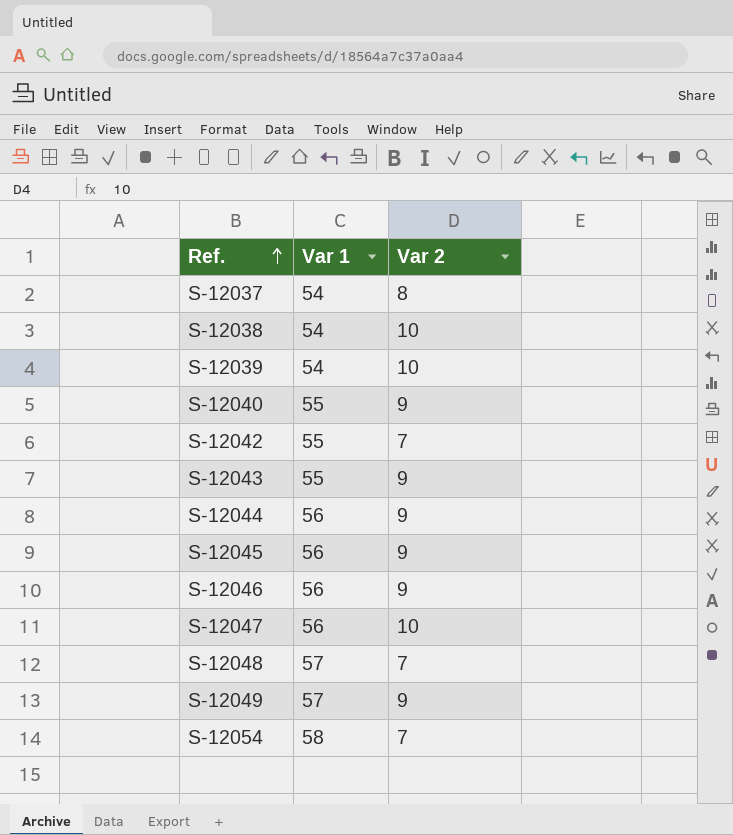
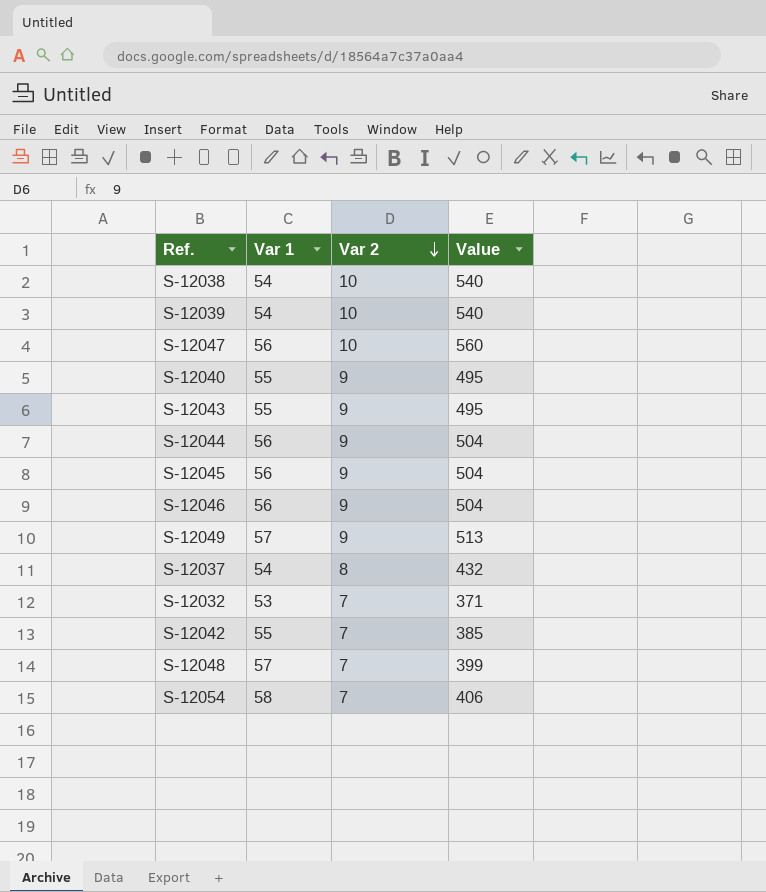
row order: Ref. ascending -> Var 2 descending
column Value | formula: none -> [Var 1] * [Var 2]
row S-12032: none -> 53 | 7 | 371

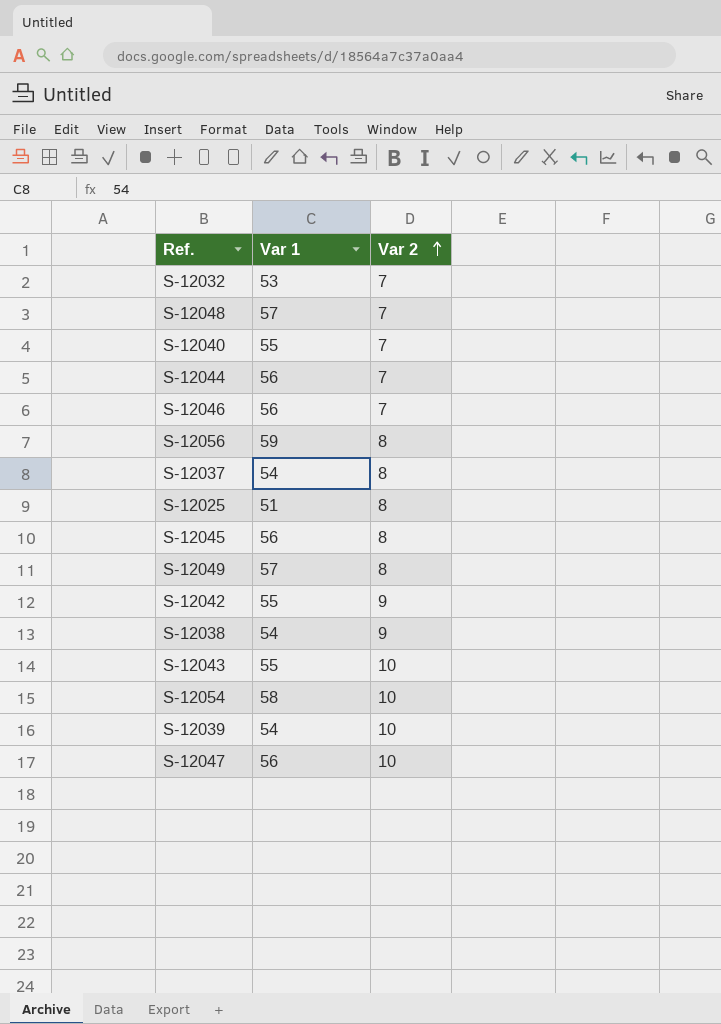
row order: Var 2 descending -> Var 2 ascending
column Value | formula: [Var 1] * [Var 2] -> none
S-12040 | Var 2: 9 -> 7
S-12044 | Var 2: 9 -> 7
S-12046 | Var 2: 9 -> 7
row S-12056: none -> 59 | 8
row S-12025: none -> 51 | 8
S-12045 | Var 2: 9 -> 8
S-12049 | Var 2: 9 -> 8
S-12042 | Var 2: 7 -> 9
S-12038 | Var 2: 10 -> 9
S-12043 | Var 2: 9 -> 10
S-12054 | Var 2: 7 -> 10

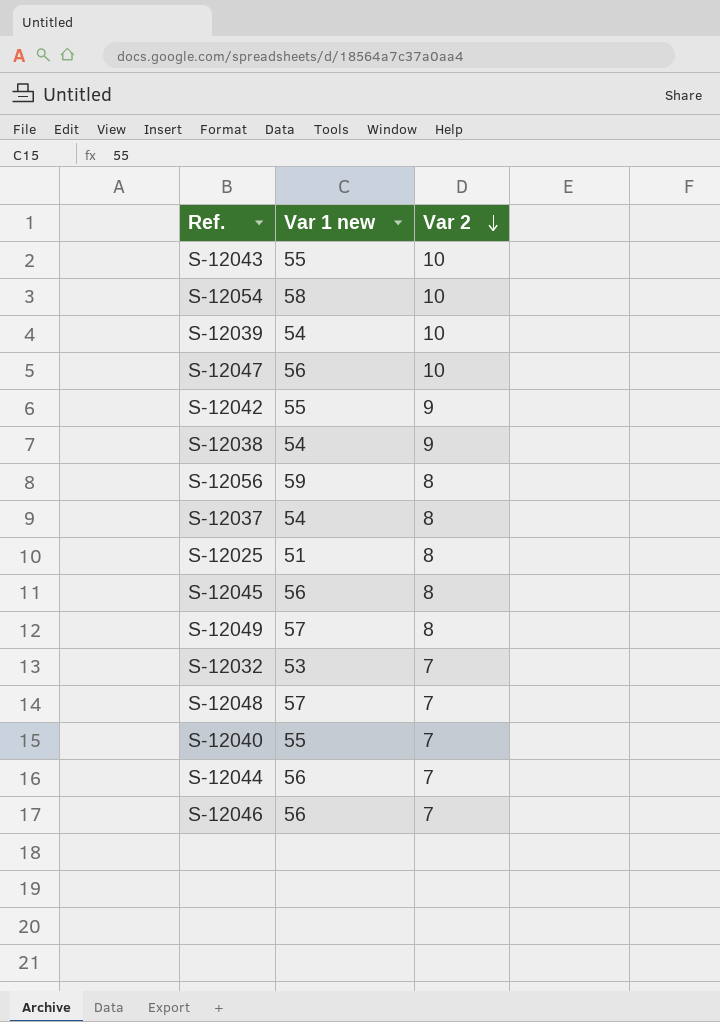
row order: Var 2 ascending -> Var 2 descending
column name: Var 1 -> Var 1 new

